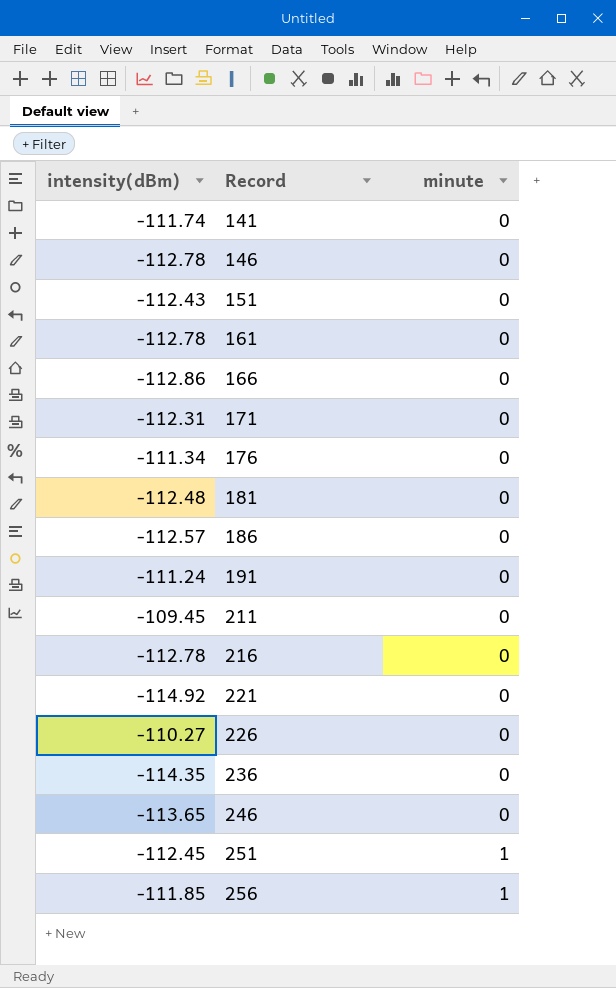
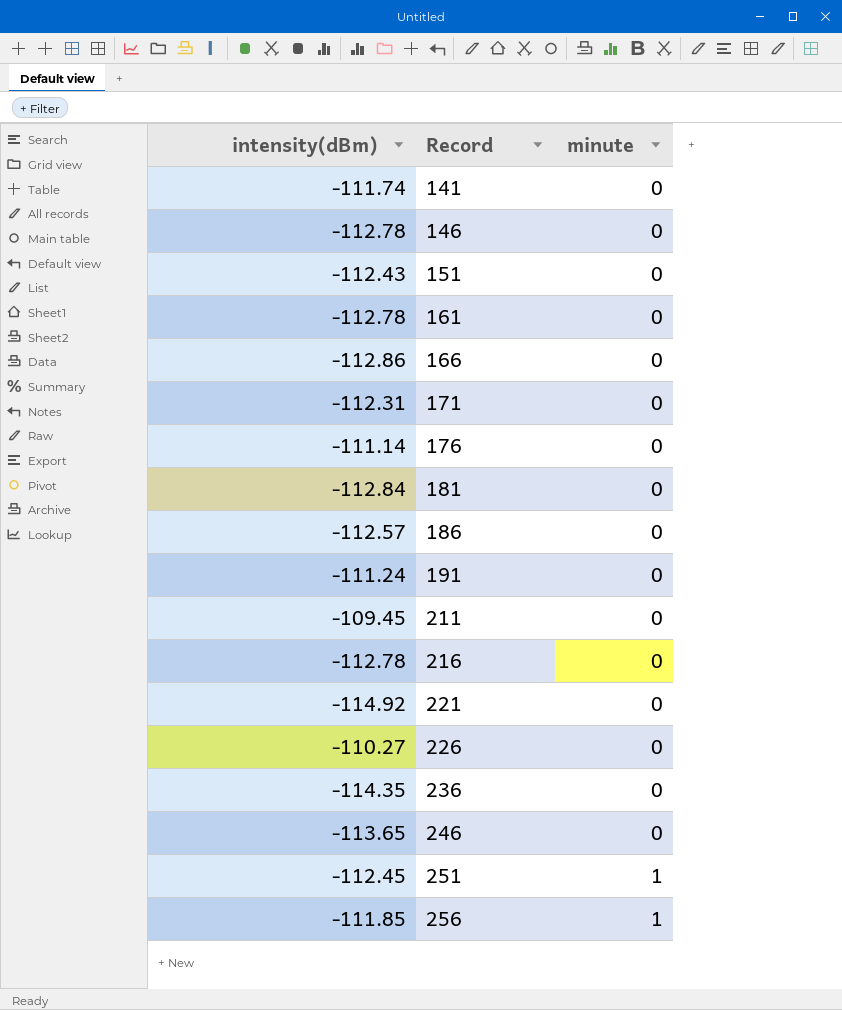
176 | intensity(dBm): -111.34 -> -111.14
181 | intensity(dBm): -112.48 -> -112.84

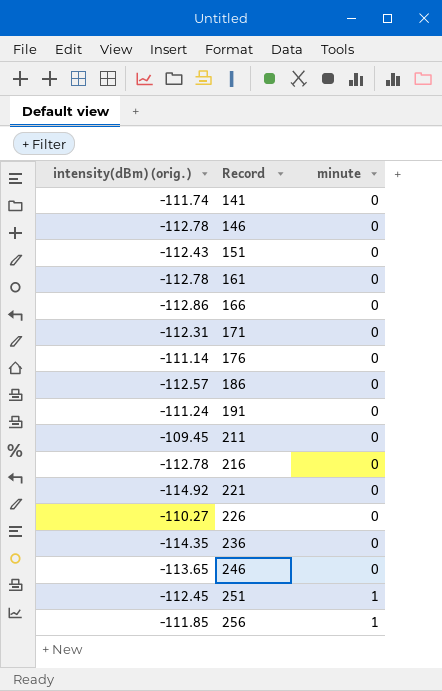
column name: intensity(dBm) -> intensity(dBm) (orig.)
row 181: -112.84 | 0 -> none

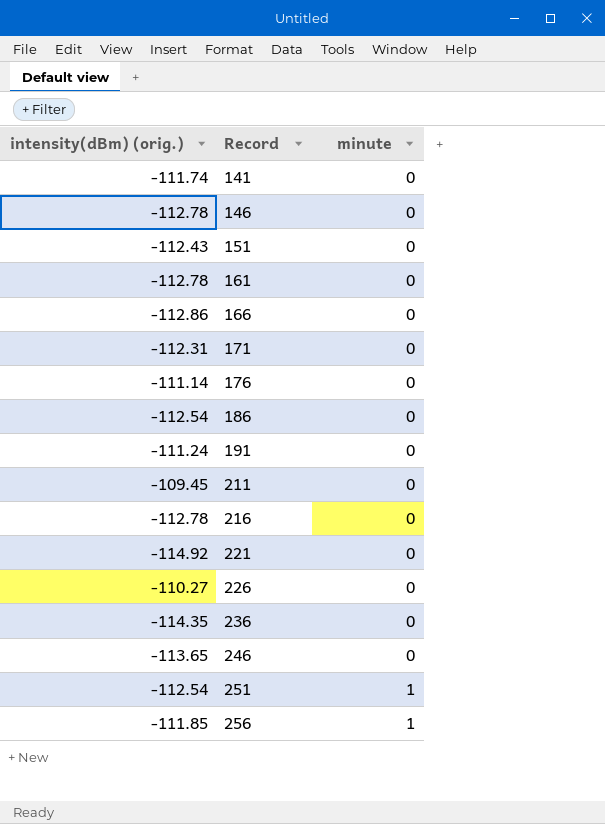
186 | intensity(dBm) (orig.): -112.57 -> -112.54
251 | intensity(dBm) (orig.): -112.45 -> -112.54

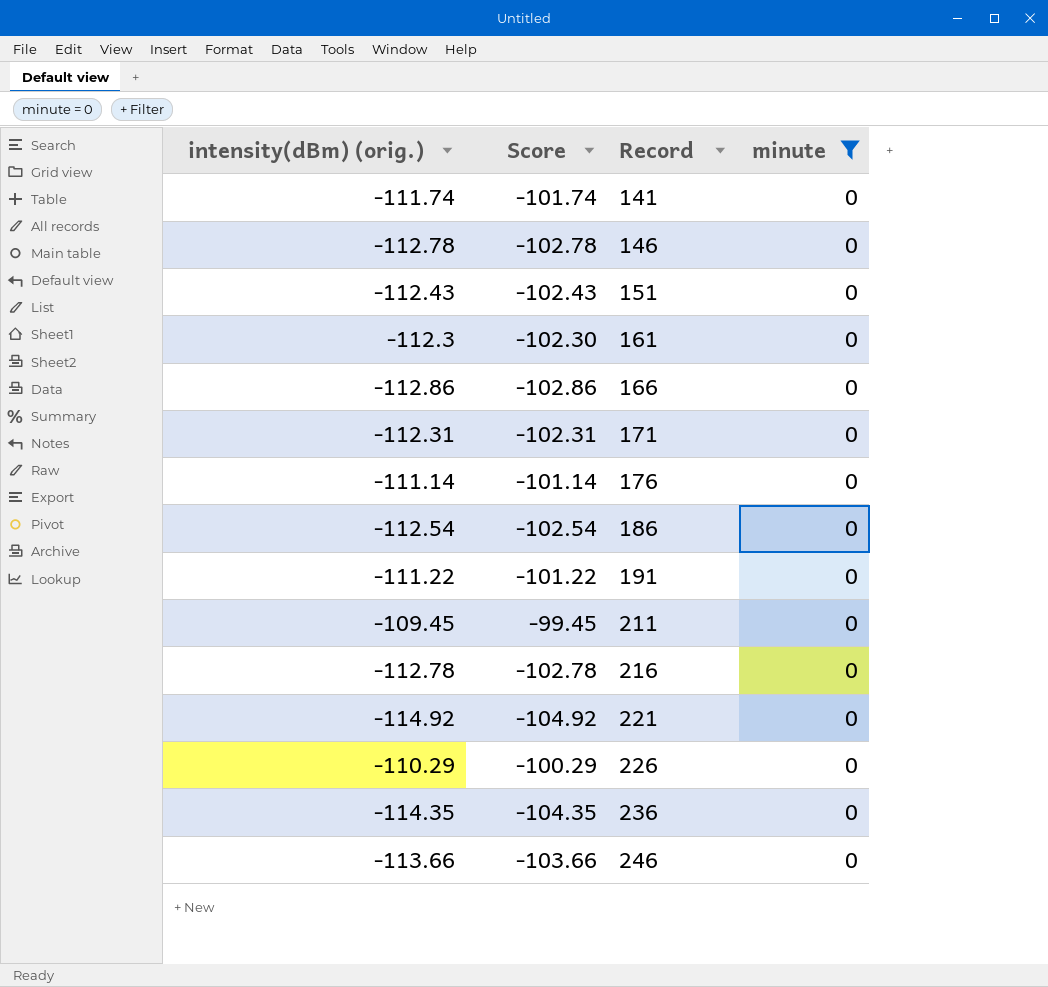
filter: none -> minute = 0
column Score | formula: none -> [intensity(dBm) (orig.)] + 10
161 | intensity(dBm) (orig.): -112.78 -> -112.3
191 | intensity(dBm) (orig.): -111.24 -> -111.22
226 | intensity(dBm) (orig.): -110.27 -> -110.29
246 | intensity(dBm) (orig.): -113.65 -> -113.66

